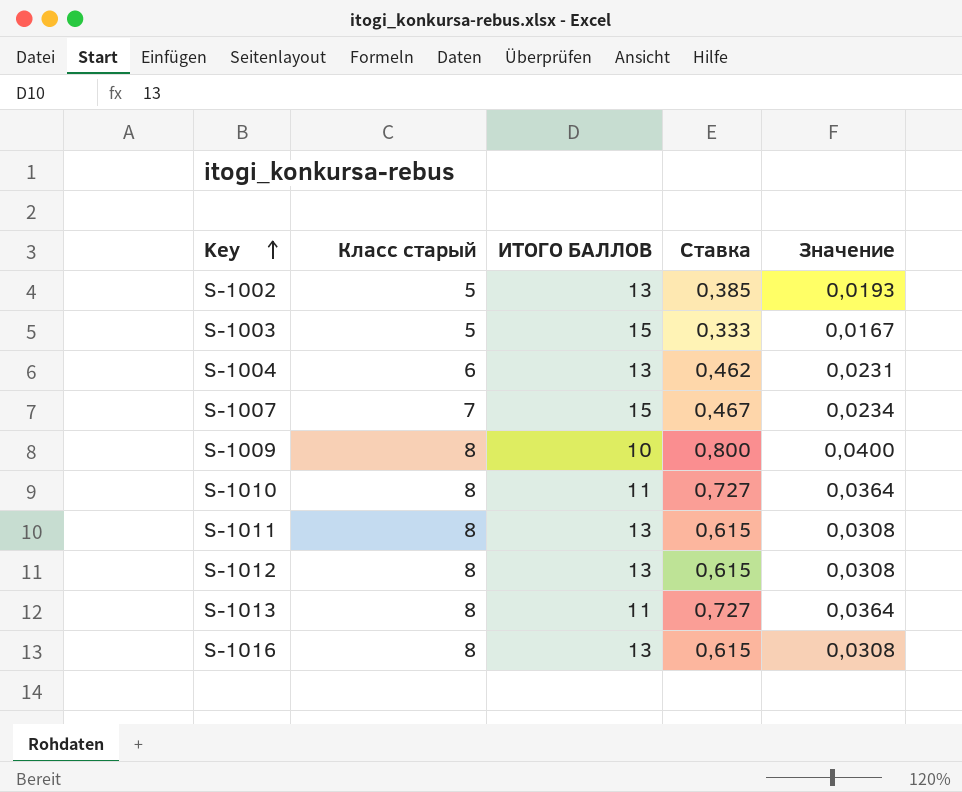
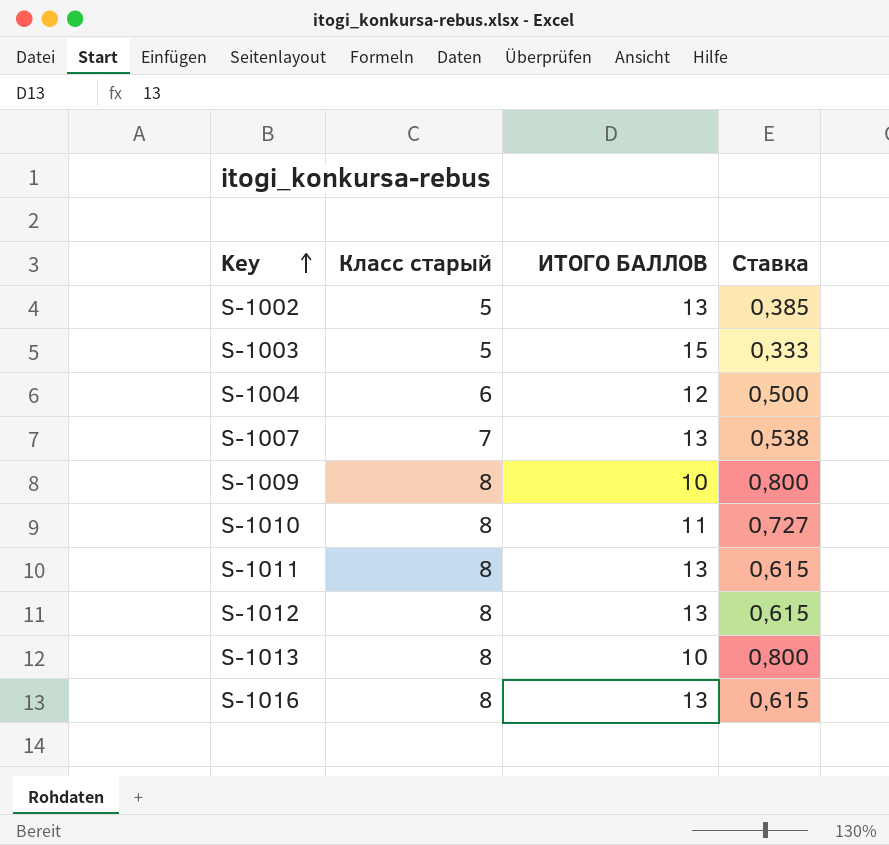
column Значение | formula: [Ставка] * 0,05 -> none
S-1004 | ИТОГО БАЛЛОВ: 13 -> 12
S-1004 | Ставка: 0,462 -> 0,500
S-1007 | ИТОГО БАЛЛОВ: 15 -> 13
S-1007 | Ставка: 0,467 -> 0,538
S-1013 | ИТОГО БАЛЛОВ: 11 -> 10
S-1013 | Ставка: 0,727 -> 0,800

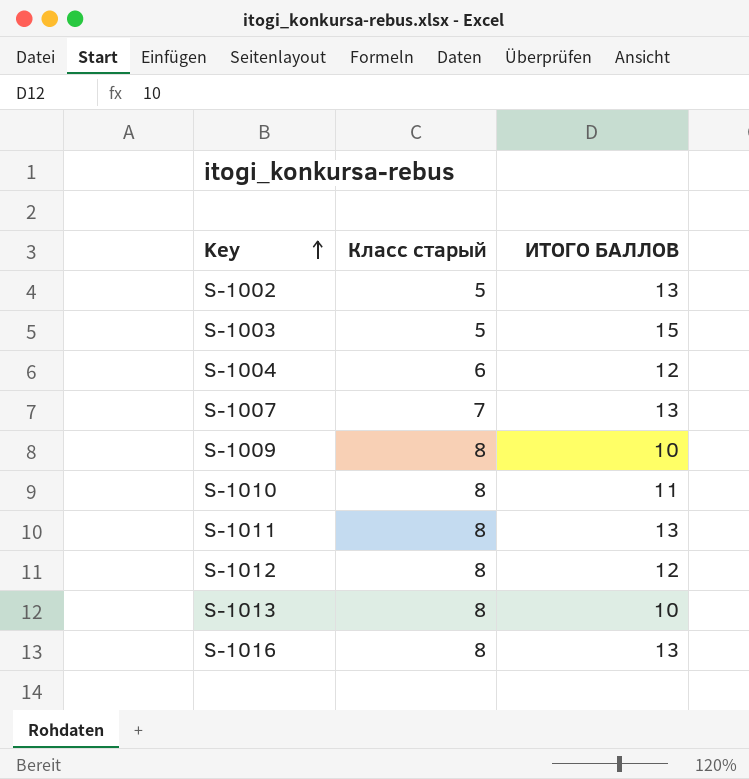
column Ставка | formula: [Класс старый] / [ИТОГО БАЛЛОВ] -> none
S-1012 | ИТОГО БАЛЛОВ: 13 -> 12

